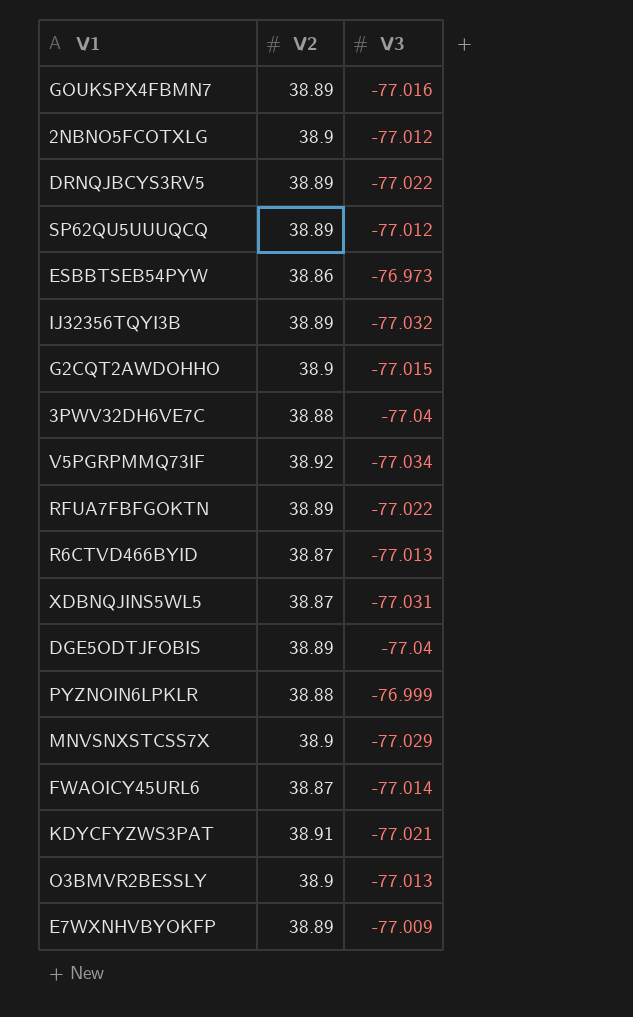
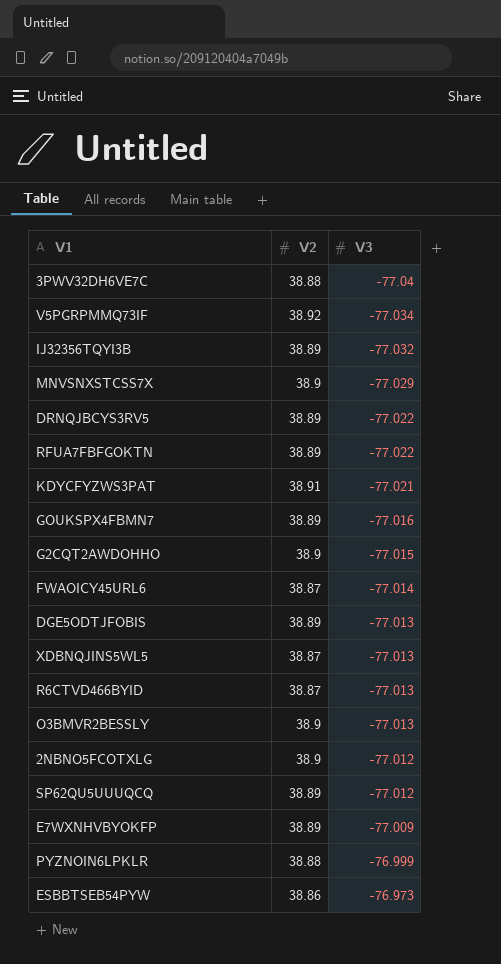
row order: none -> V3 ascending
DGE5ODTJFOBIS | V3: -77.04 -> -77.013
XDBNQJINS5WL5 | V3: -77.031 -> -77.013

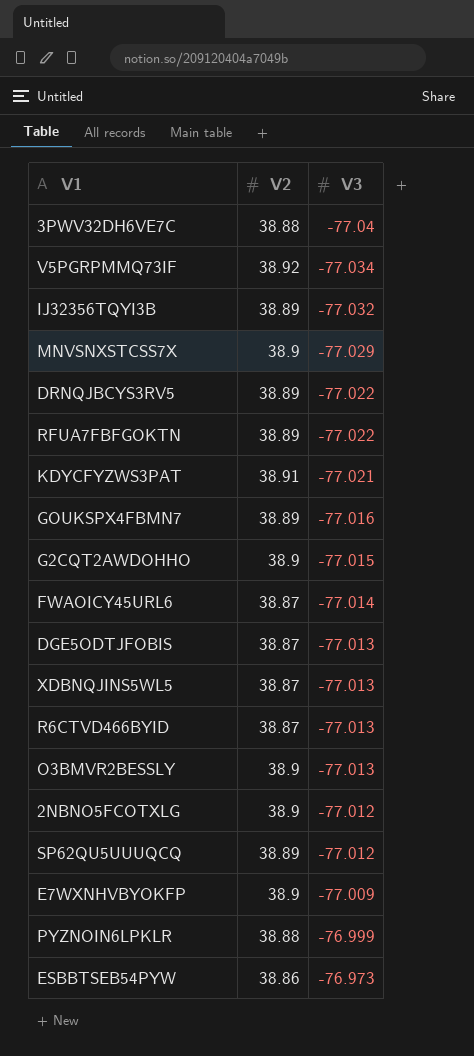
DGE5ODTJFOBIS | V2: 38.89 -> 38.87
E7WXNHVBYOKFP | V2: 38.89 -> 38.9

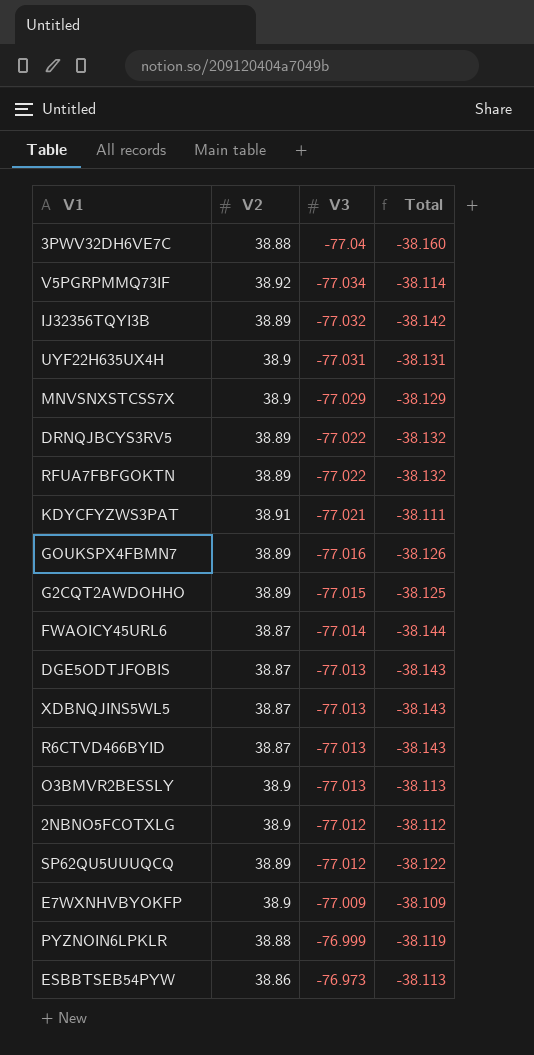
column Total | formula: none -> [V2] + [V3]
row UYF22H635UX4H: none -> 38.9 | -77.031 | -38.131
G2CQT2AWDOHHO | V2: 38.9 -> 38.89

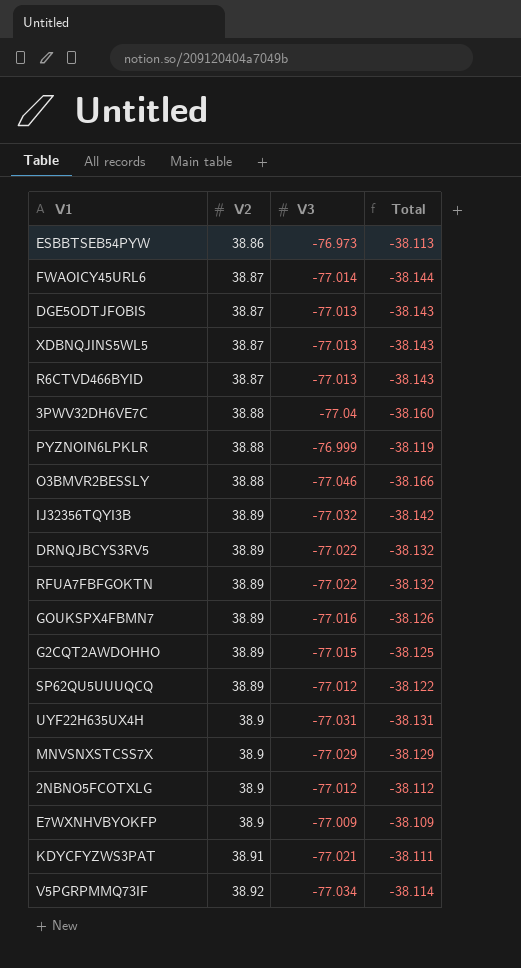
row order: V3 ascending -> V2 ascending
O3BMVR2BESSLY | V2: 38.9 -> 38.88
O3BMVR2BESSLY | V3: -77.013 -> -77.046
O3BMVR2BESSLY | Total: -38.113 -> -38.166

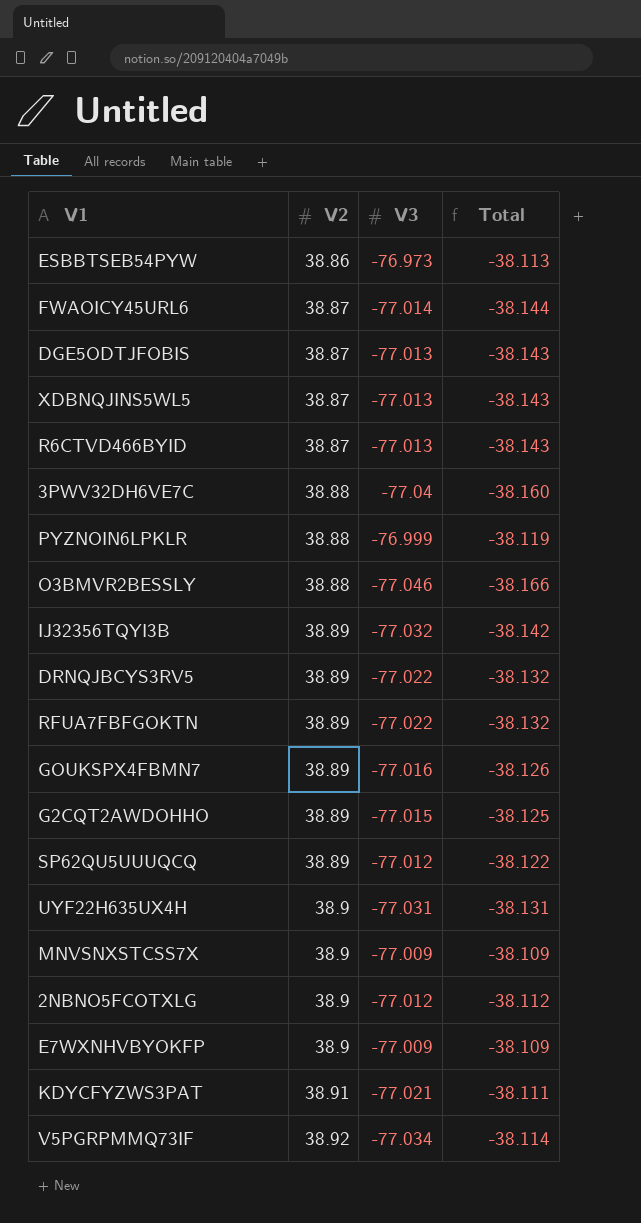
MNVSNXSTCSS7X | V3: -77.029 -> -77.009
MNVSNXSTCSS7X | Total: -38.129 -> -38.109

